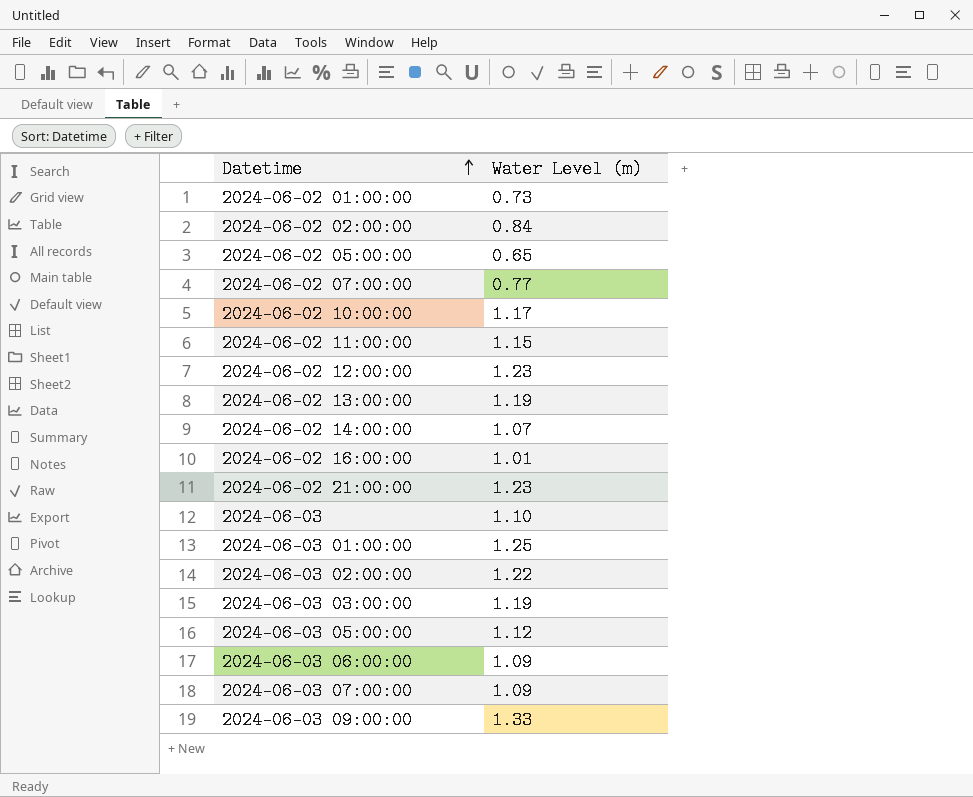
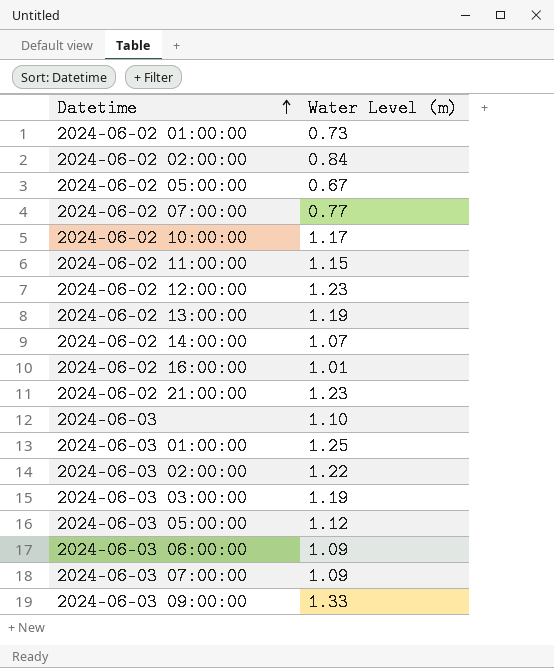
2024-06-02 05:00:00 | Water Level (m): 0.65 -> 0.67

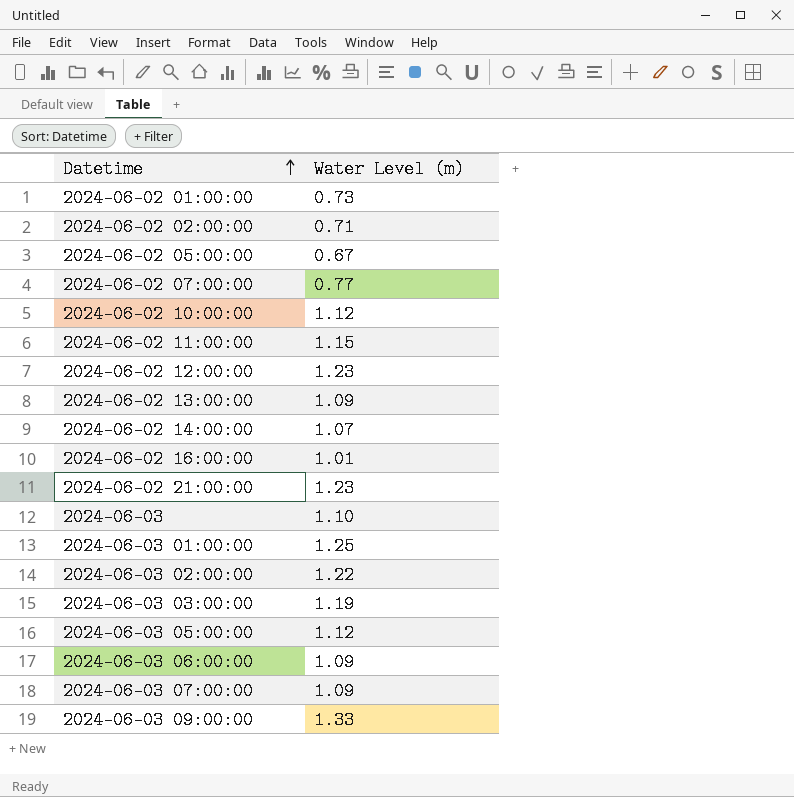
2024-06-02 02:00:00 | Water Level (m): 0.84 -> 0.71
2024-06-02 10:00:00 | Water Level (m): 1.17 -> 1.12
2024-06-02 13:00:00 | Water Level (m): 1.19 -> 1.09

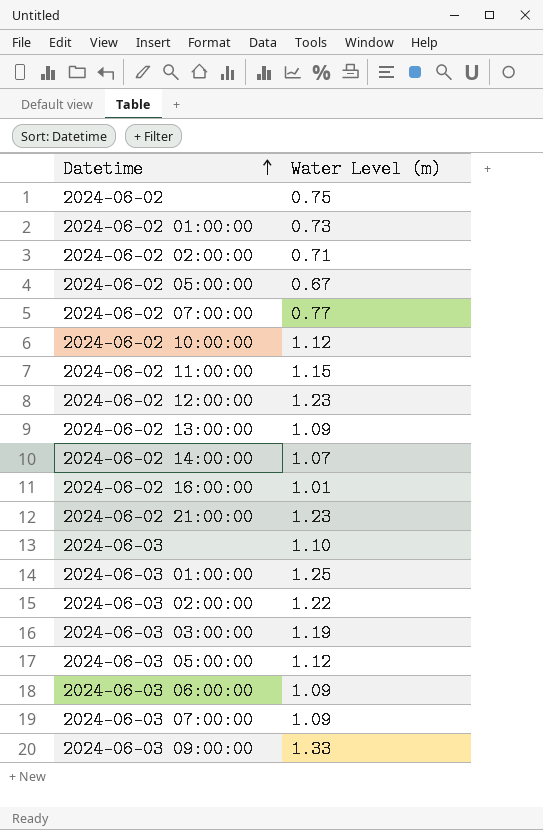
row 2024-06-02: none -> 0.75

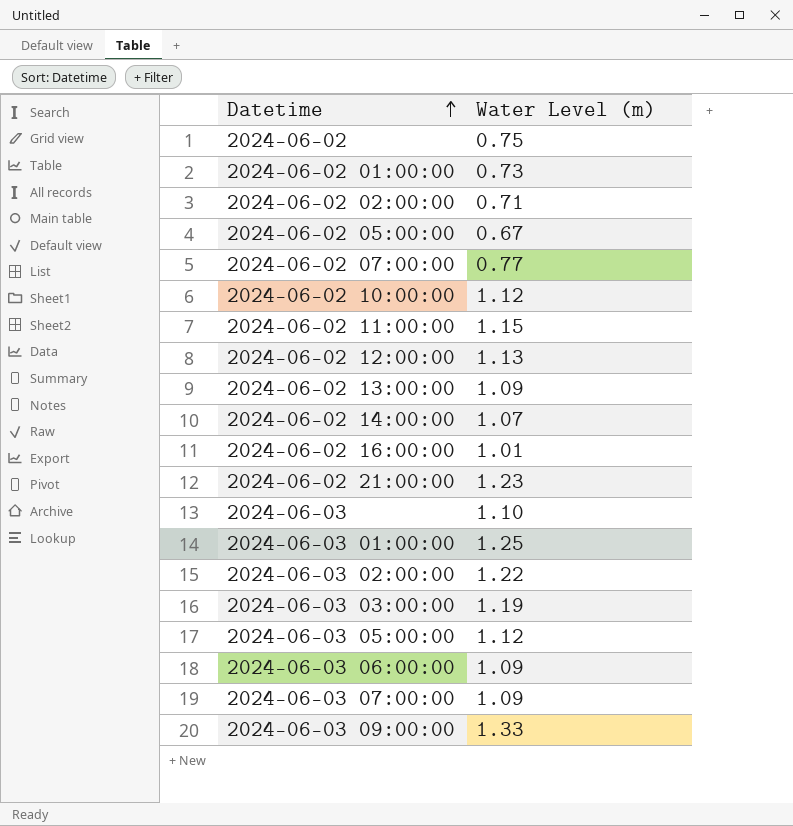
2024-06-02 12:00:00 | Water Level (m): 1.23 -> 1.13

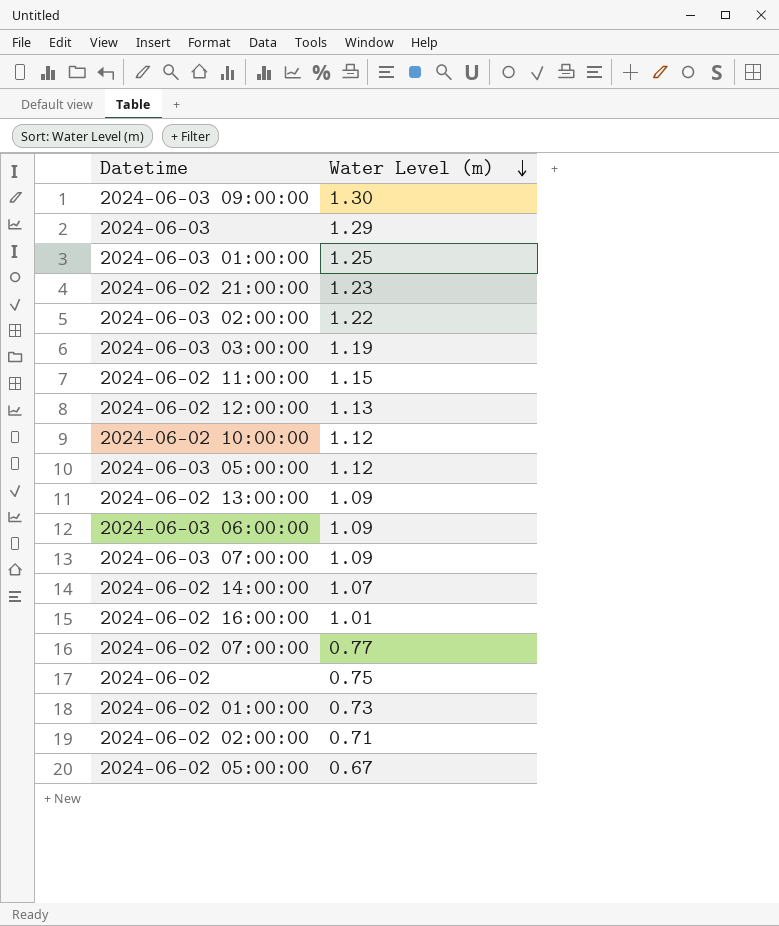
row order: Datetime ascending -> Water Level (m) descending
2024-06-03 09:00:00 | Water Level (m): 1.33 -> 1.30
2024-06-03 | Water Level (m): 1.10 -> 1.29

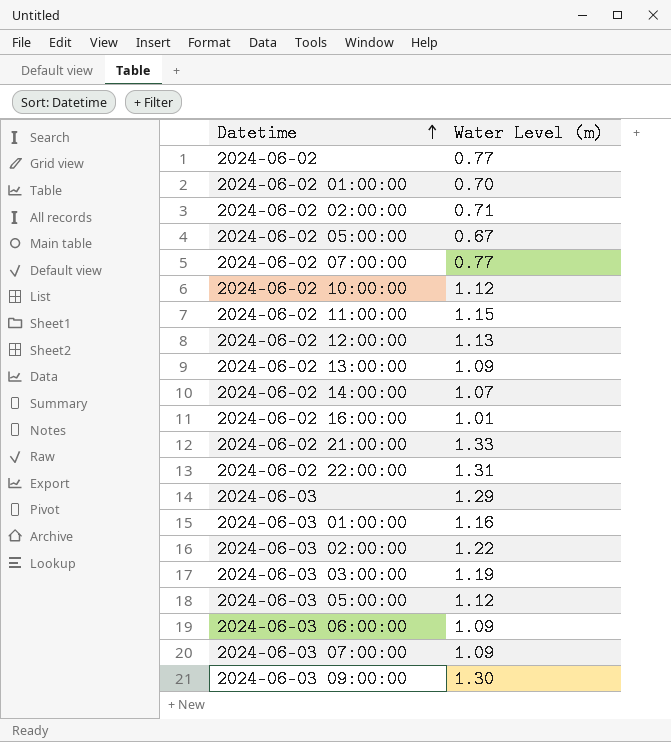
row order: Water Level (m) descending -> Datetime ascending
2024-06-02 | Water Level (m): 0.75 -> 0.77
2024-06-02 01:00:00 | Water Level (m): 0.73 -> 0.70
2024-06-02 21:00:00 | Water Level (m): 1.23 -> 1.33
row 2024-06-02 22:00:00: none -> 1.31
2024-06-03 01:00:00 | Water Level (m): 1.25 -> 1.16

